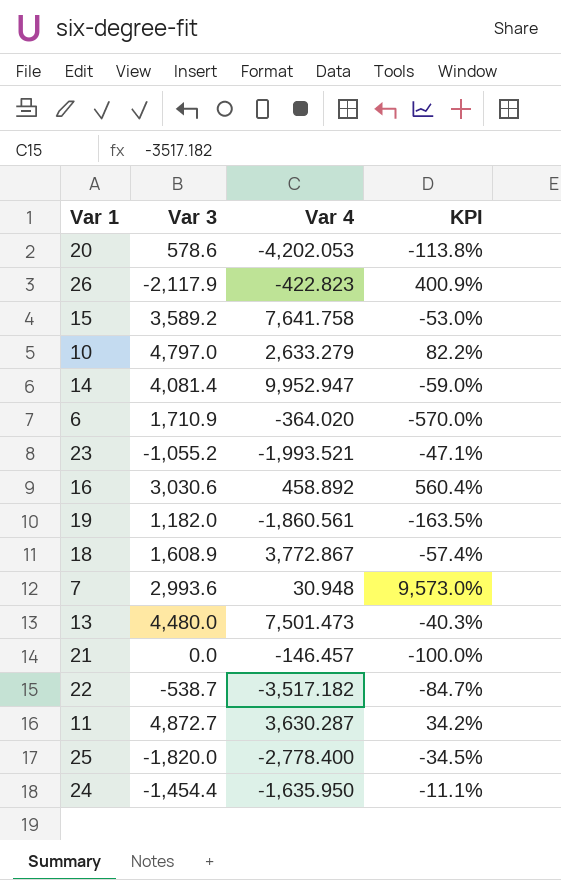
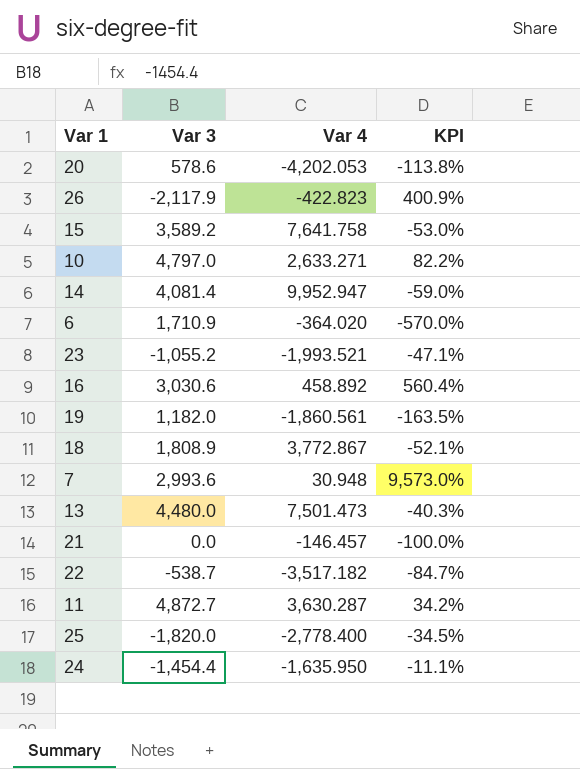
10 | Var 4: 2,633.279 -> 2,633.271
18 | Var 3: 1,608.9 -> 1,808.9
18 | KPI: -57.4% -> -52.1%

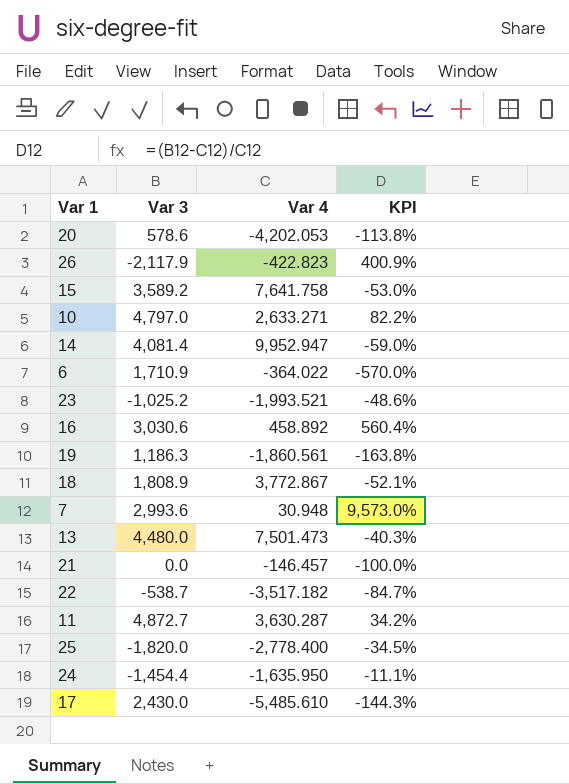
6 | Var 4: -364.020 -> -364.022
23 | Var 3: -1,055.2 -> -1,025.2
23 | KPI: -47.1% -> -48.6%
19 | Var 3: 1,182.0 -> 1,186.3
19 | KPI: -163.5% -> -163.8%
row 17: none -> 2,430.0 | -5,485.610 | -144.3%

